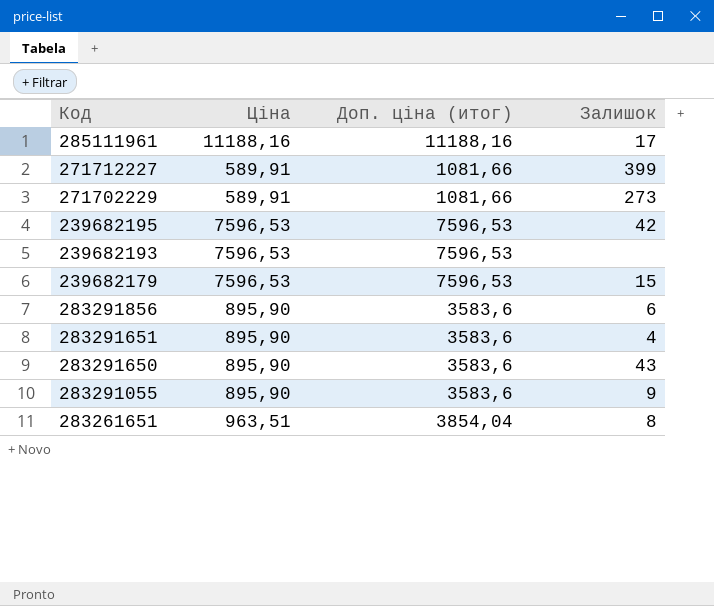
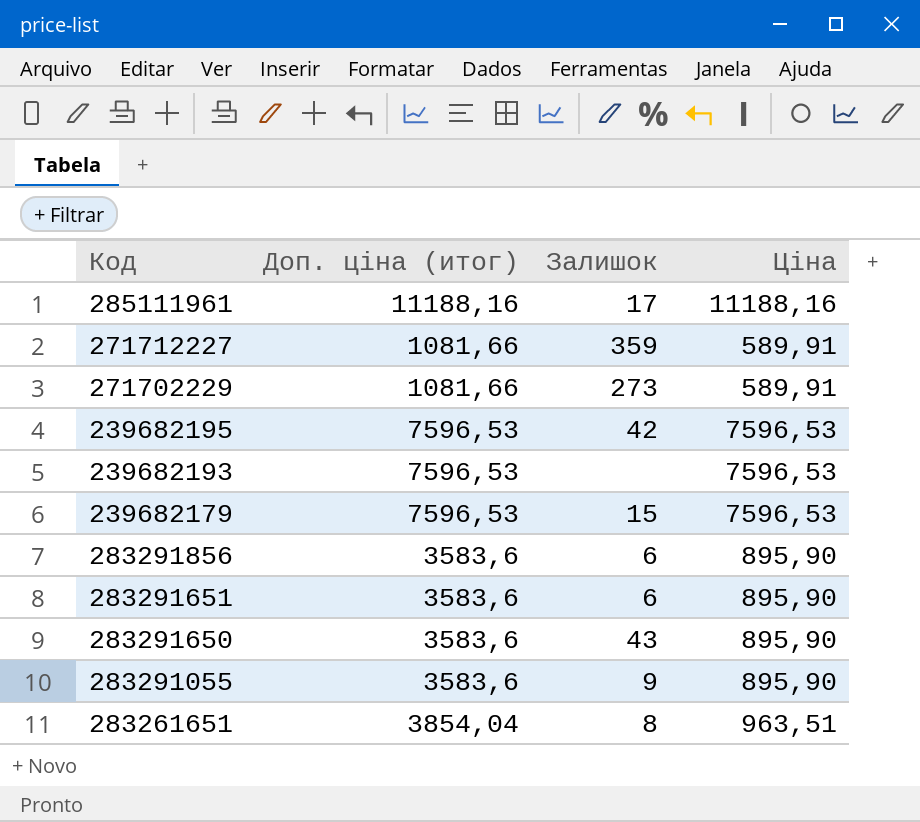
column Ціна | position: 2 -> 4
271712227 | Залишок: 399 -> 359
283291651 | Залишок: 4 -> 6

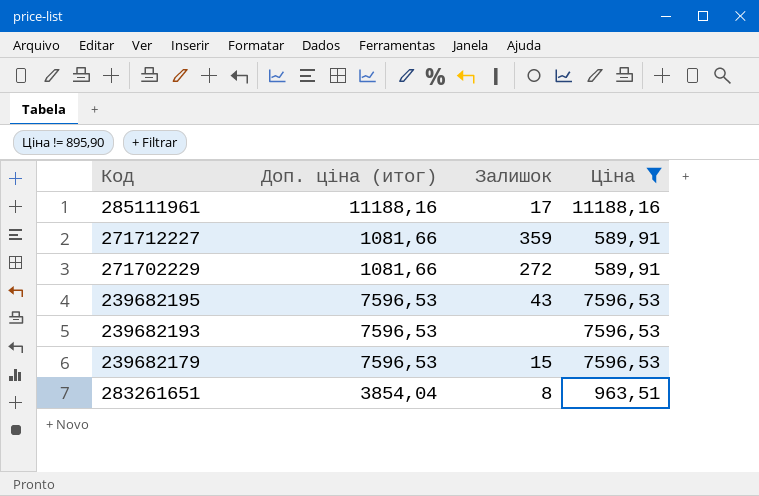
filter: none -> Ціна != 895,90
271702229 | Залишок: 273 -> 272
239682195 | Залишок: 42 -> 43

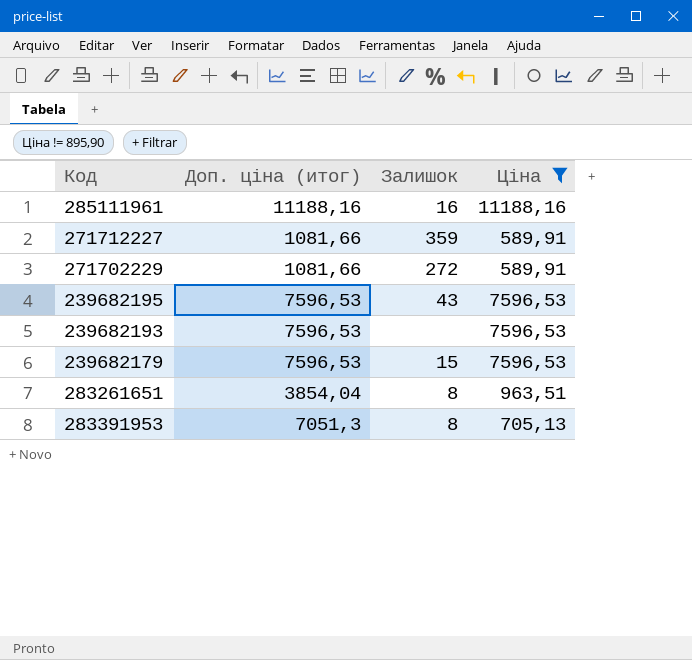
285111961 | Залишок: 17 -> 16
row 283391953: none -> 7051,3 | 8 | 705,13

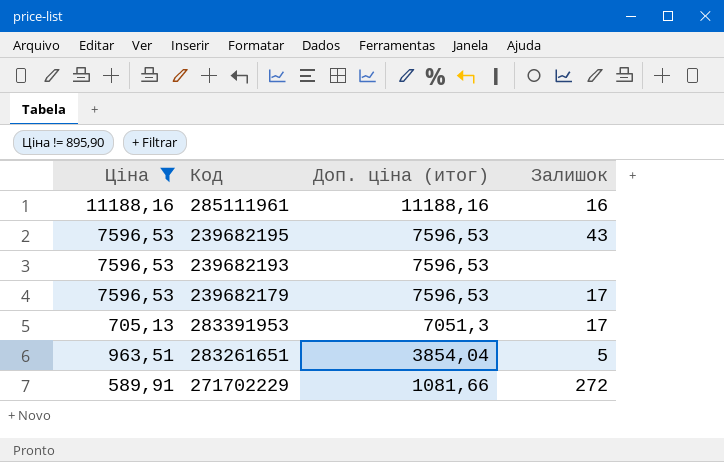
row order: none -> Доп. ціна (итог) descending
column Ціна | position: 4 -> 1
row 271712227: 1081,66 | 359 | 589,91 -> none
239682179 | Залишок: 15 -> 17
283391953 | Залишок: 8 -> 17
283261651 | Залишок: 8 -> 5

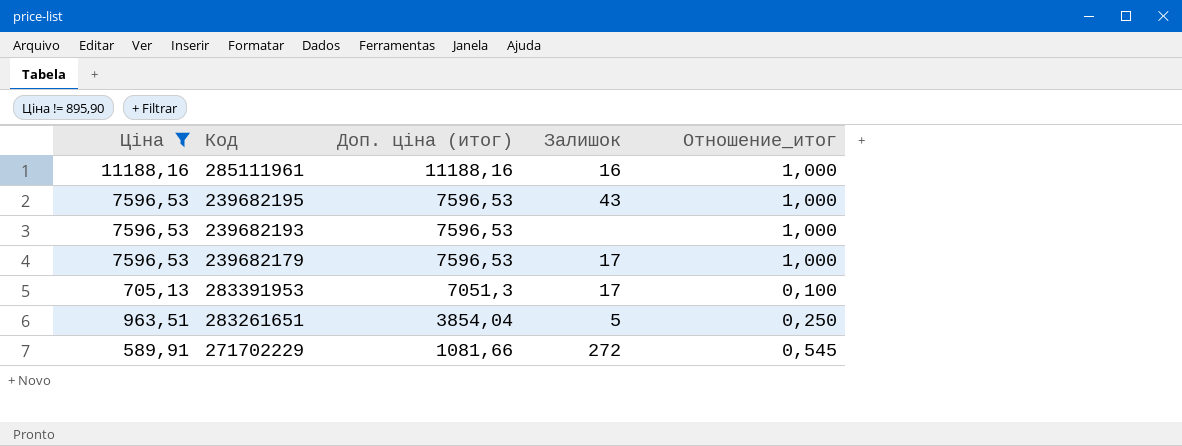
column Отношение_итог | formula: none -> [Ціна] / [Доп. ціна (итог)]

